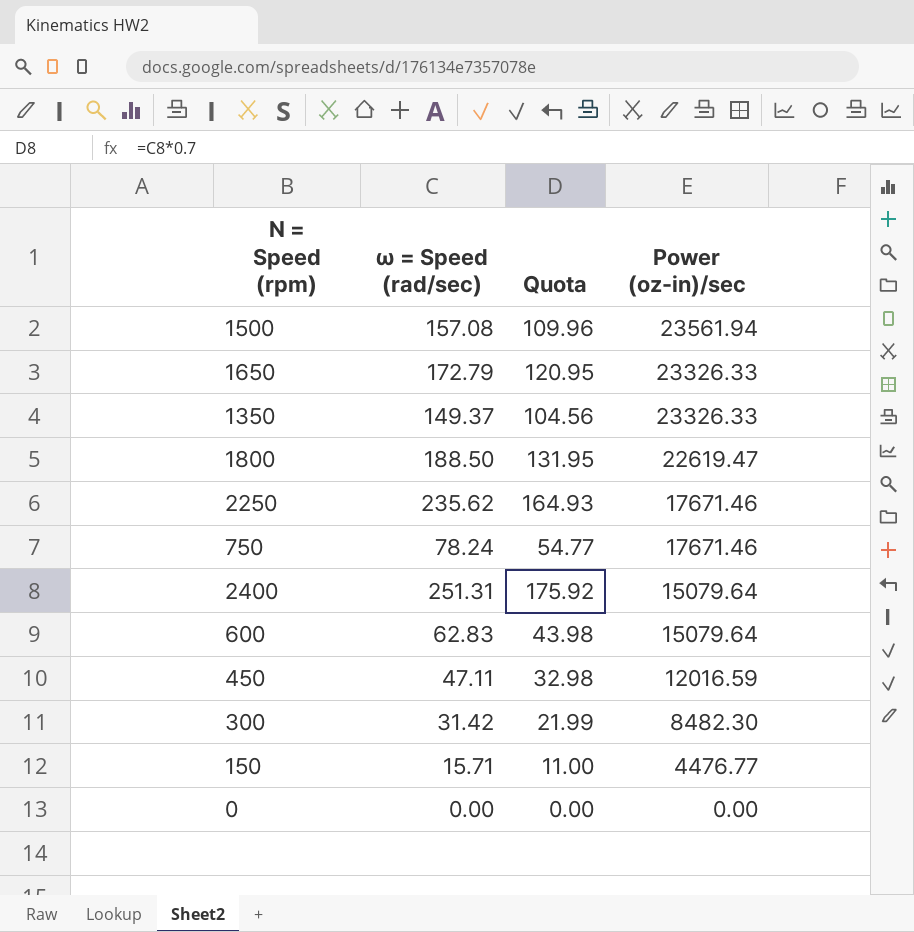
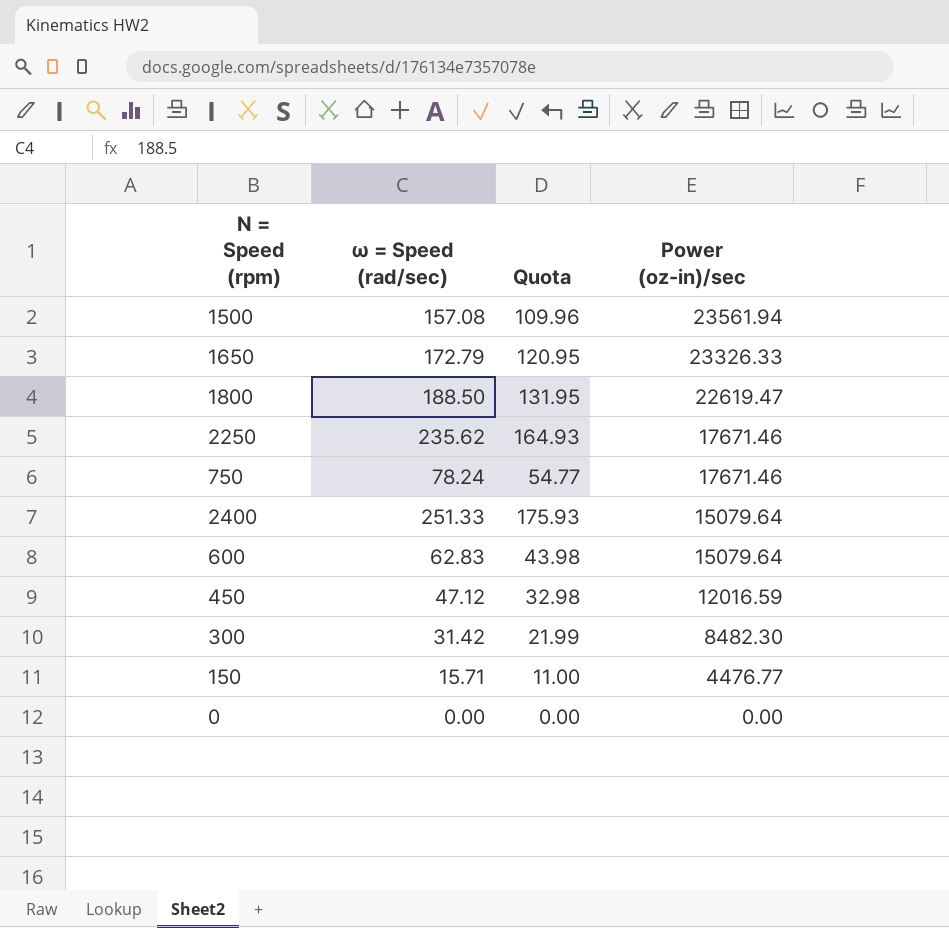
row 1350: 149.37 | 104.56 | 23326.33 -> none
2400 | ω = Speed (rad/sec): 251.31 -> 251.33
2400 | Quota: 175.92 -> 175.93
450 | ω = Speed (rad/sec): 47.11 -> 47.12

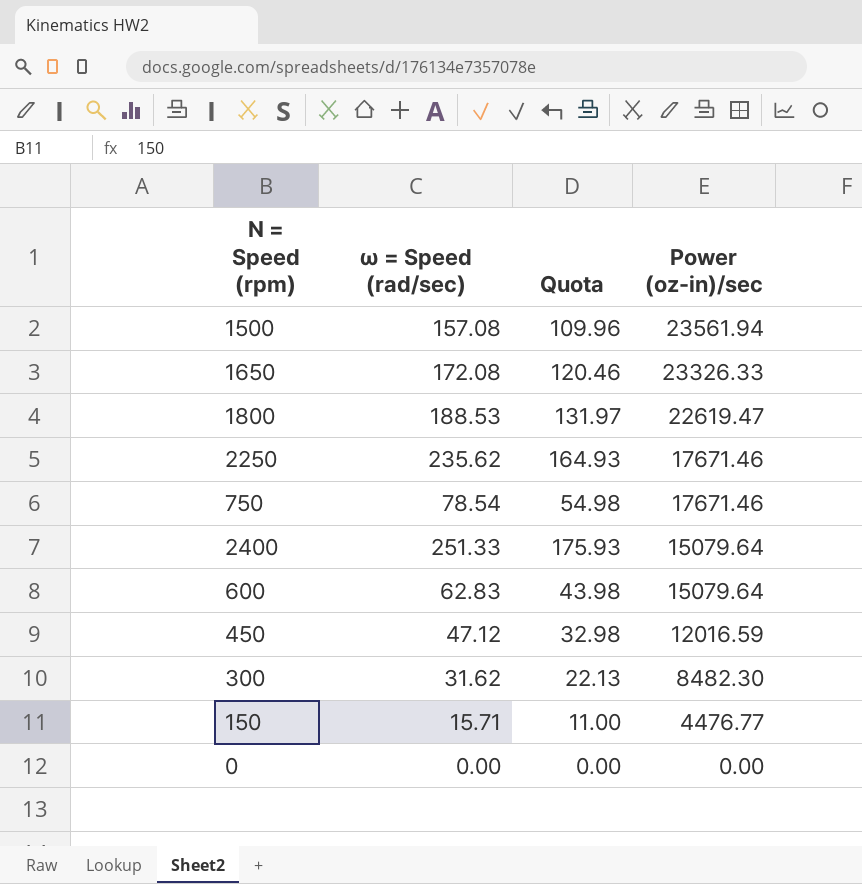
1650 | ω = Speed (rad/sec): 172.79 -> 172.08
1650 | Quota: 120.95 -> 120.46
1800 | ω = Speed (rad/sec): 188.50 -> 188.53
1800 | Quota: 131.95 -> 131.97
750 | ω = Speed (rad/sec): 78.24 -> 78.54
750 | Quota: 54.77 -> 54.98
300 | ω = Speed (rad/sec): 31.42 -> 31.62
300 | Quota: 21.99 -> 22.13

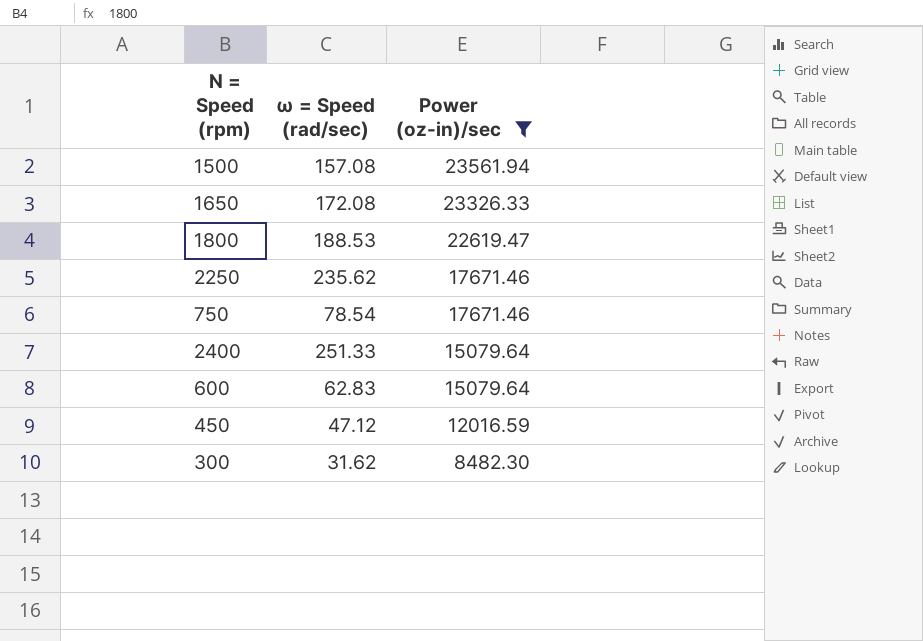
filter: none -> Power (oz-in)/sec >= 8482.30
column Quota | formula: [ω = Speed (rad/sec)] * 0.7 -> none

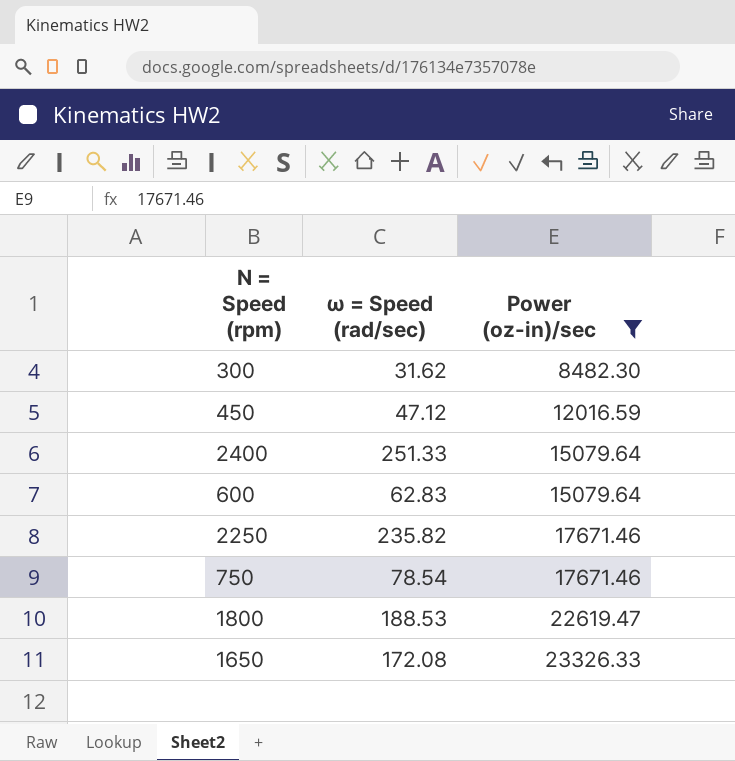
row order: Power (oz-in)/sec descending -> Power (oz-in)/sec ascending
row 1500: 157.08 | 23561.94 -> none
2250 | ω = Speed (rad/sec): 235.62 -> 235.82

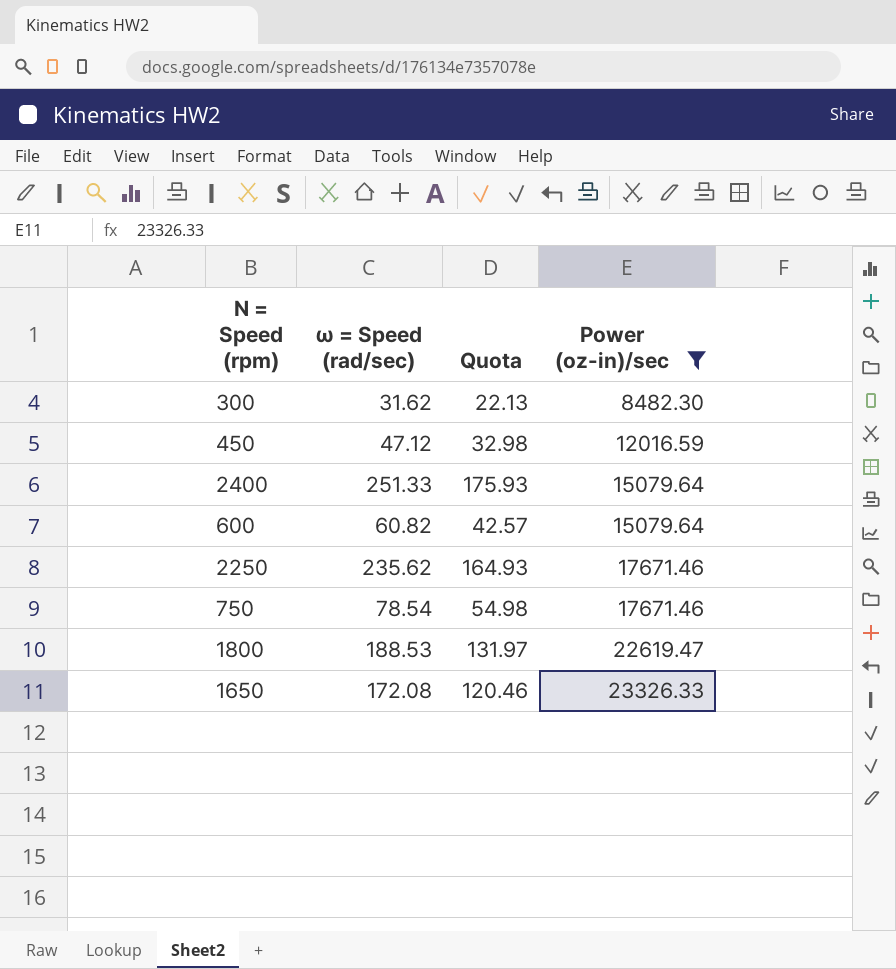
column Quota | formula: none -> [ω = Speed (rad/sec)] * 0.7
600 | ω = Speed (rad/sec): 62.83 -> 60.82
2250 | ω = Speed (rad/sec): 235.82 -> 235.62

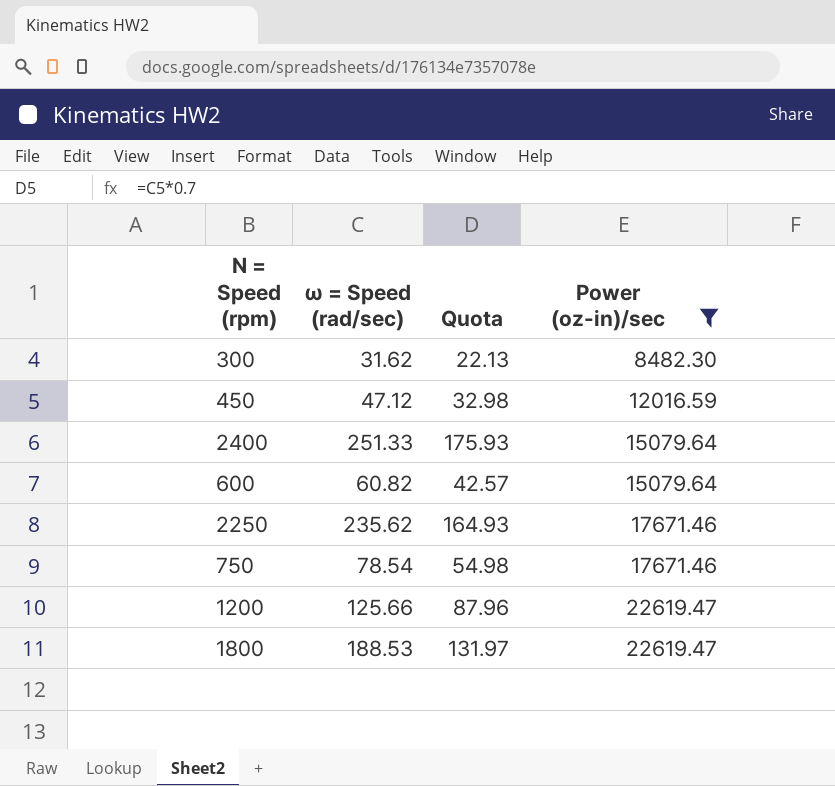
row 1650: 172.08 | 120.46 | 23326.33 -> none
row 1200: none -> 125.66 | 87.96 | 22619.47

